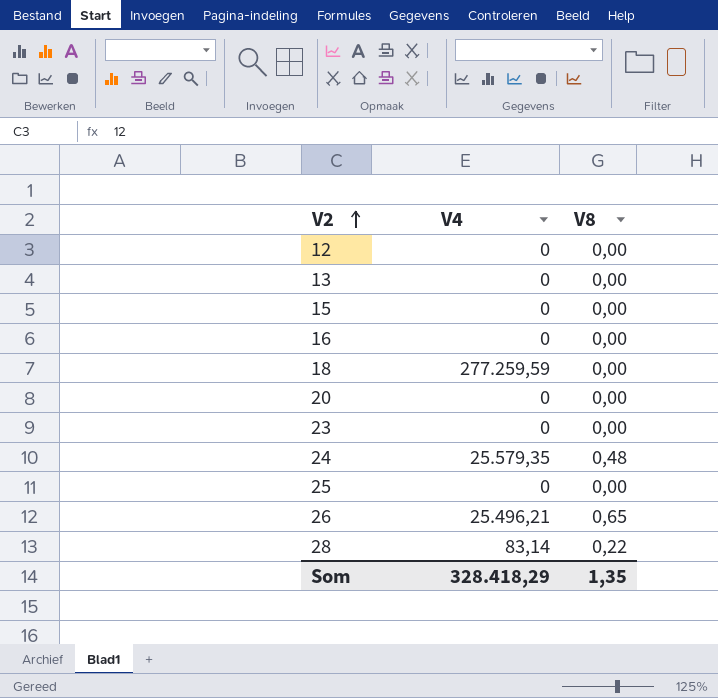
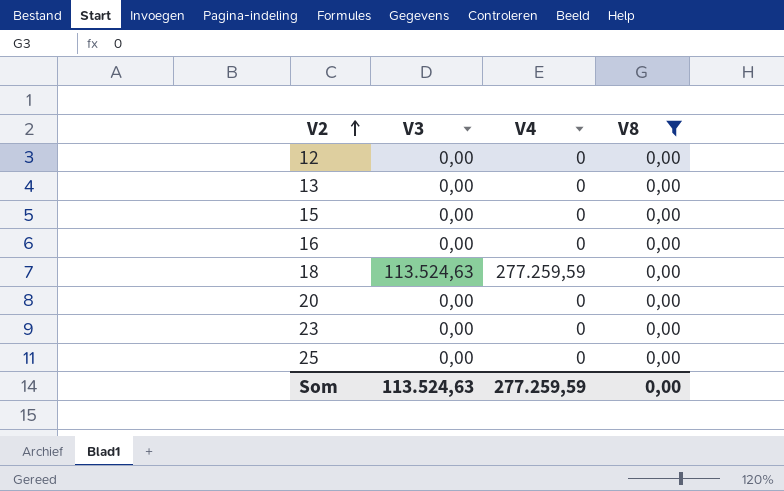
filter: none -> V8 = 0,00
column V3 | position: none -> 2
Som | V4: 328.418,29 -> 277.259,59
Som | V8: 1,35 -> 0,00

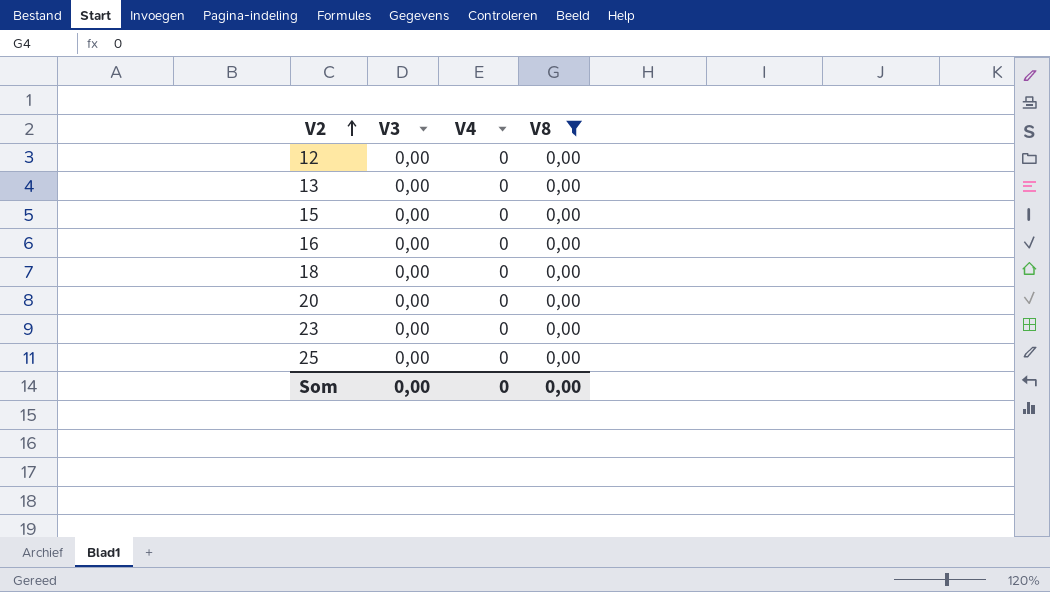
18 | V3: 113.524,63 -> 0,00
18 | V4: 277.259,59 -> 0
Som | V3: 113.524,63 -> 0,00
Som | V4: 277.259,59 -> 0

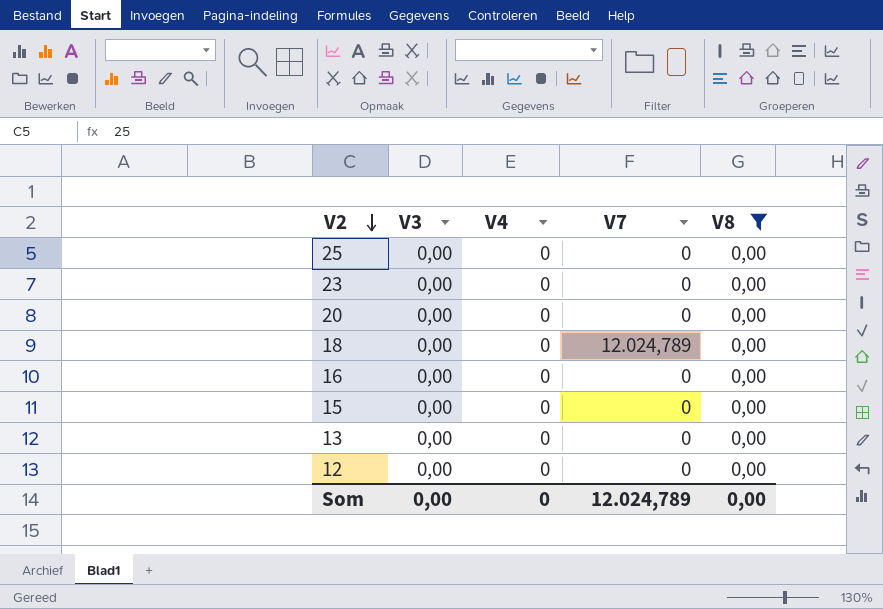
row order: V2 ascending -> V2 descending
column V7 | position: none -> 4

